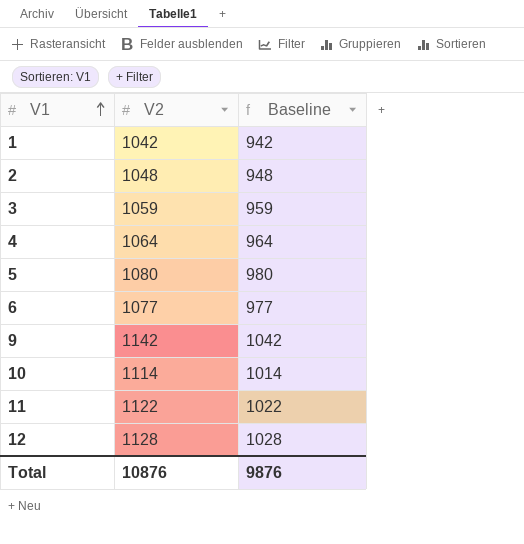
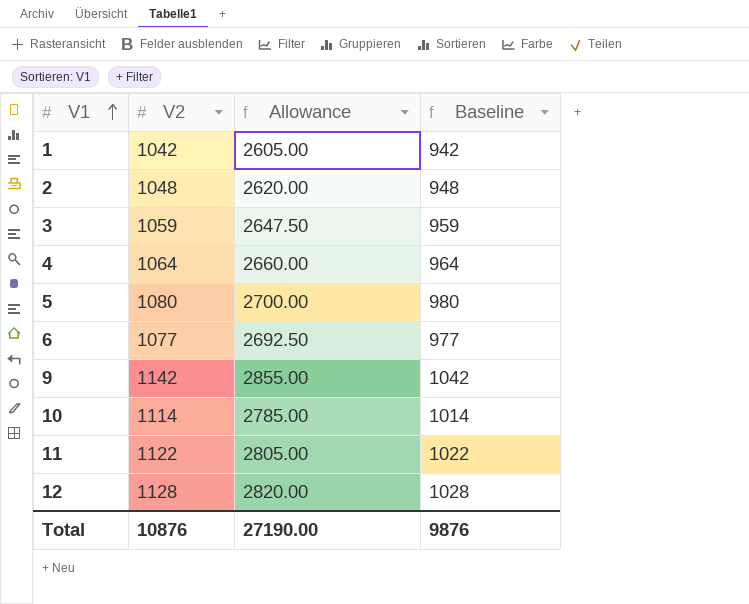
column Allowance | formula: none -> [V2] * 2.5

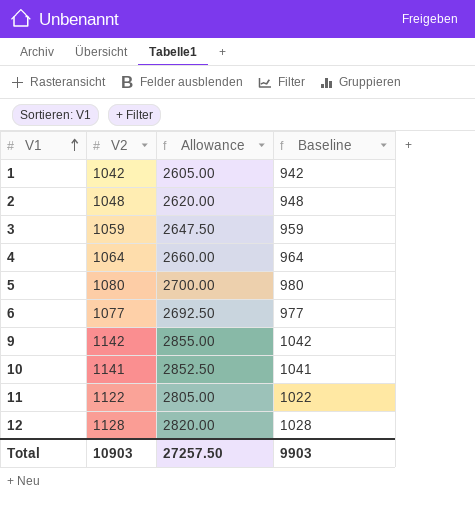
10 | V2: 1114 -> 1141
10 | Allowance: 2785.00 -> 2852.50
10 | Baseline: 1014 -> 1041
Total | V2: 10876 -> 10903
Total | Allowance: 27190.00 -> 27257.50
Total | Baseline: 9876 -> 9903

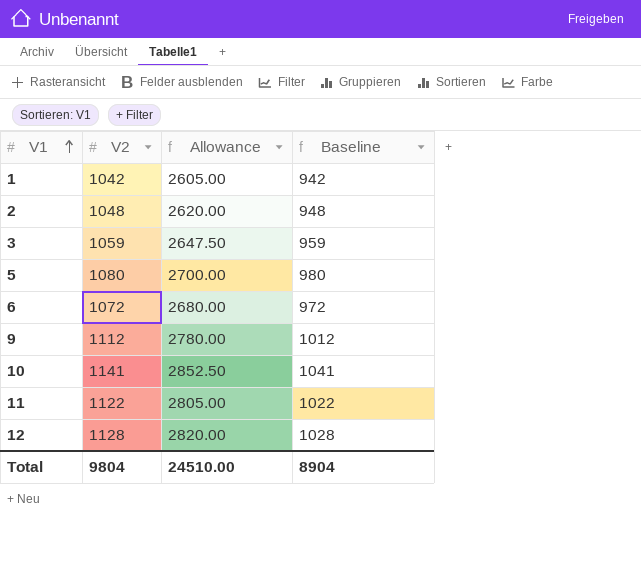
row 4: 1064 | 2660.00 | 964 -> none
6 | V2: 1077 -> 1072
6 | Allowance: 2692.50 -> 2680.00
6 | Baseline: 977 -> 972
9 | V2: 1142 -> 1112
9 | Allowance: 2855.00 -> 2780.00
9 | Baseline: 1042 -> 1012
Total | V2: 10903 -> 9804
Total | Allowance: 27257.50 -> 24510.00
Total | Baseline: 9903 -> 8904

